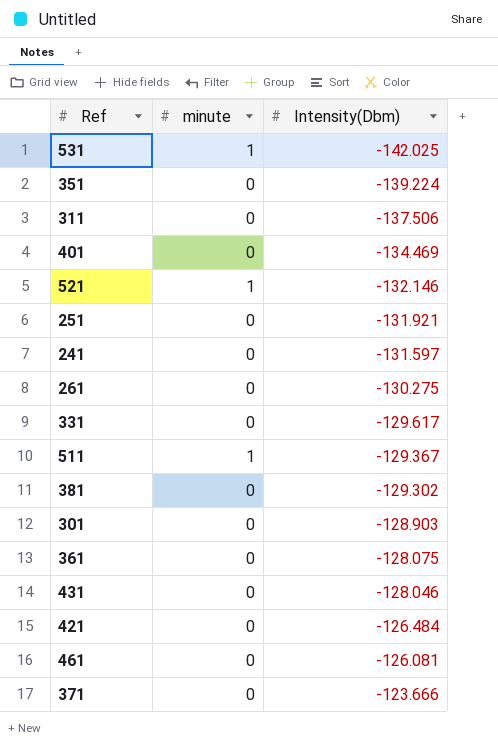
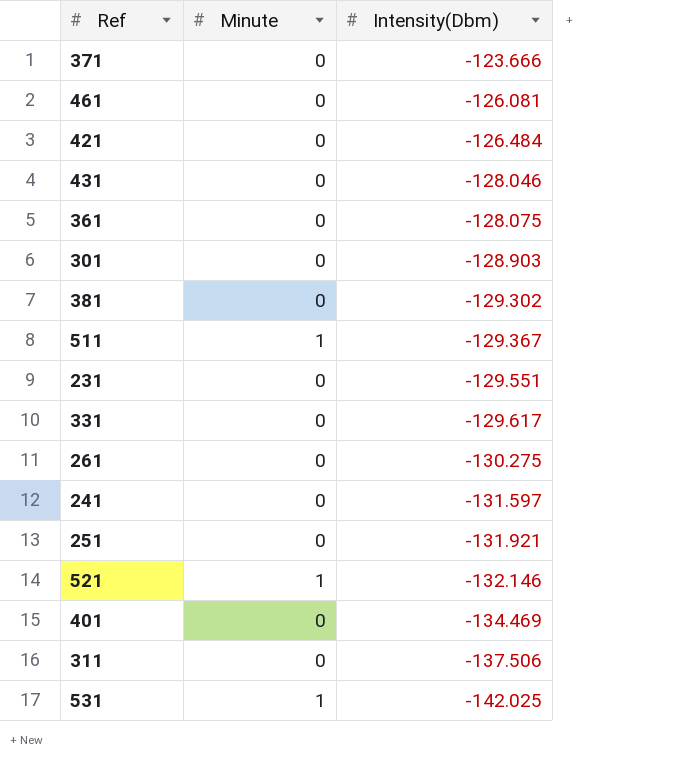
row order: Intensity(Dbm) ascending -> Intensity(Dbm) descending
column name: minute -> Minute
row 351: 0 | -139.224 -> none
row 231: none -> 0 | -129.551

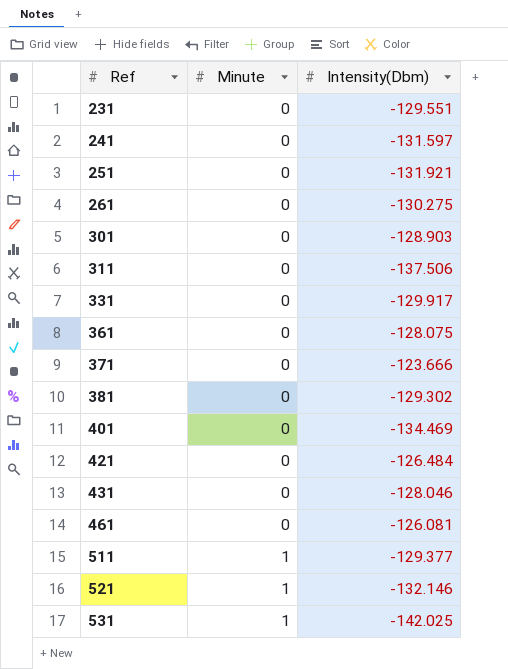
row order: Intensity(Dbm) descending -> Ref ascending
331 | Intensity(Dbm): -129.617 -> -129.917
511 | Intensity(Dbm): -129.367 -> -129.377

